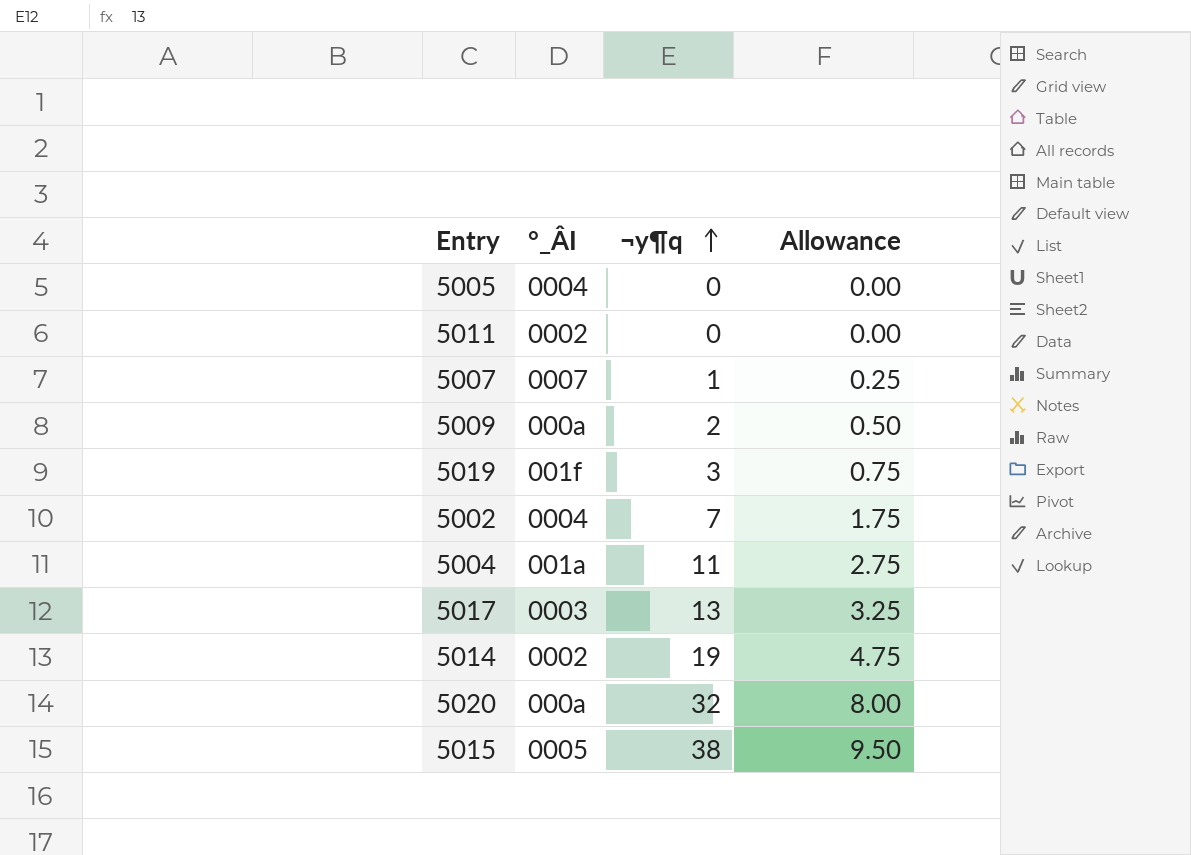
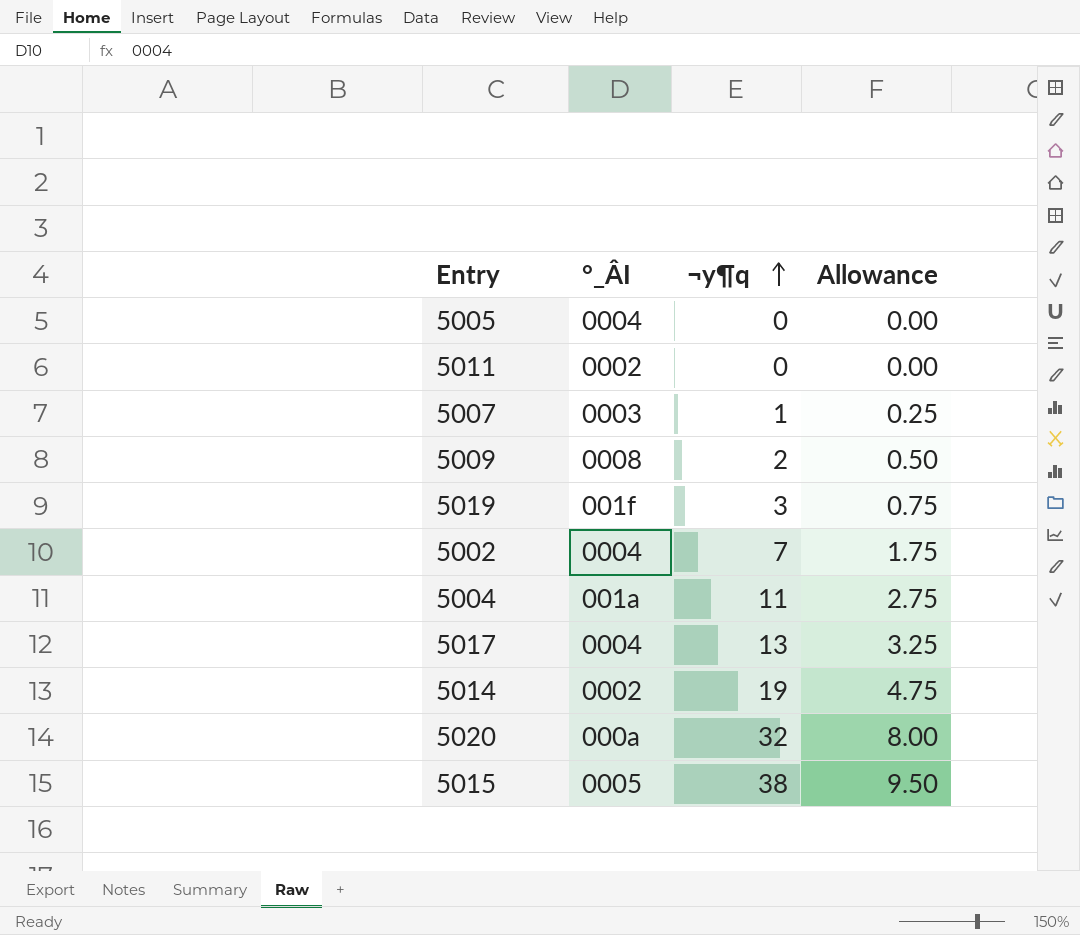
5007 | °_ÂI: 0007 -> 0003
5009 | °_ÂI: 000a -> 0008
5017 | °_ÂI: 0003 -> 0004

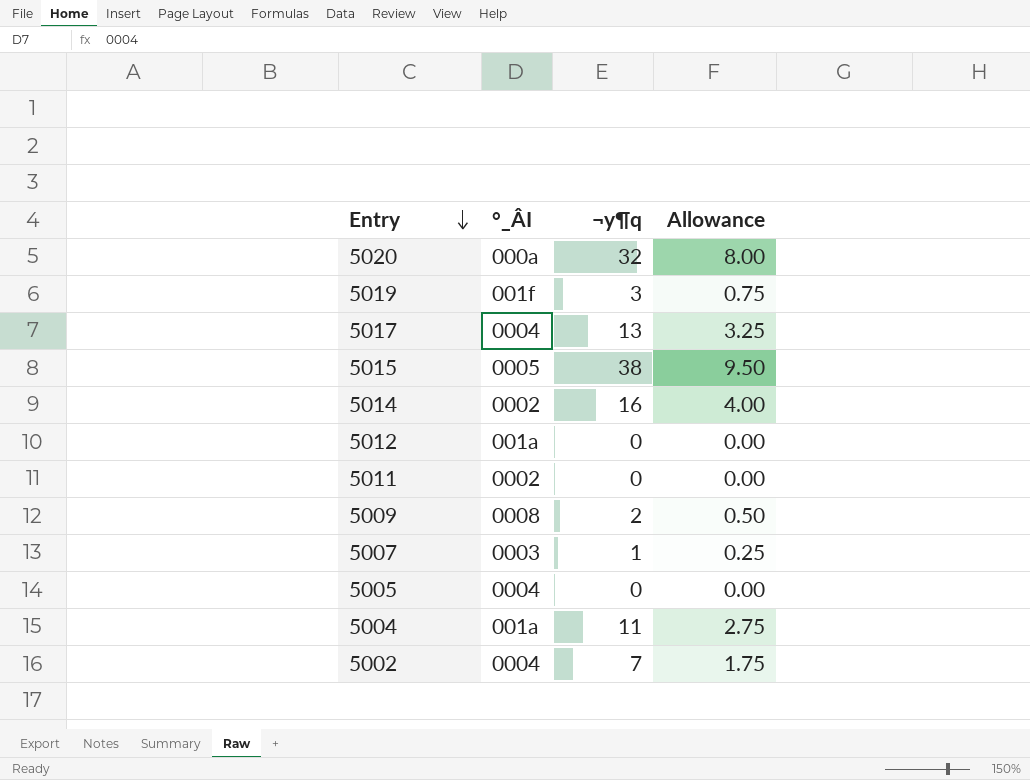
row order: ¬y¶q ascending -> Entry descending
5014 | ¬y¶q: 19 -> 16
5014 | Allowance: 4.75 -> 4.00
row 5012: none -> 001a | 0 | 0.00

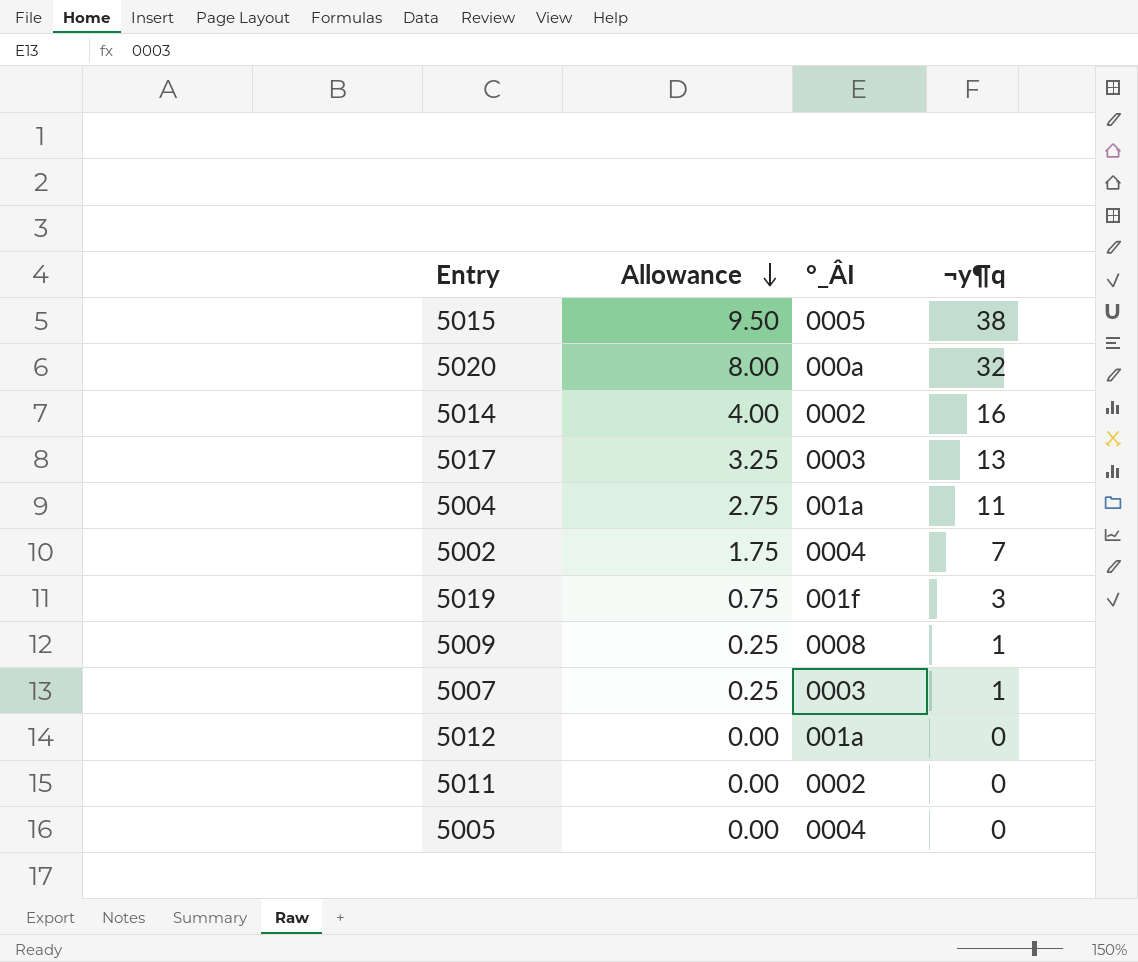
row order: Entry descending -> Allowance descending
column Allowance | position: 4 -> 2
5017 | °_ÂI: 0004 -> 0003
5009 | Allowance: 0.50 -> 0.25
5009 | ¬y¶q: 2 -> 1

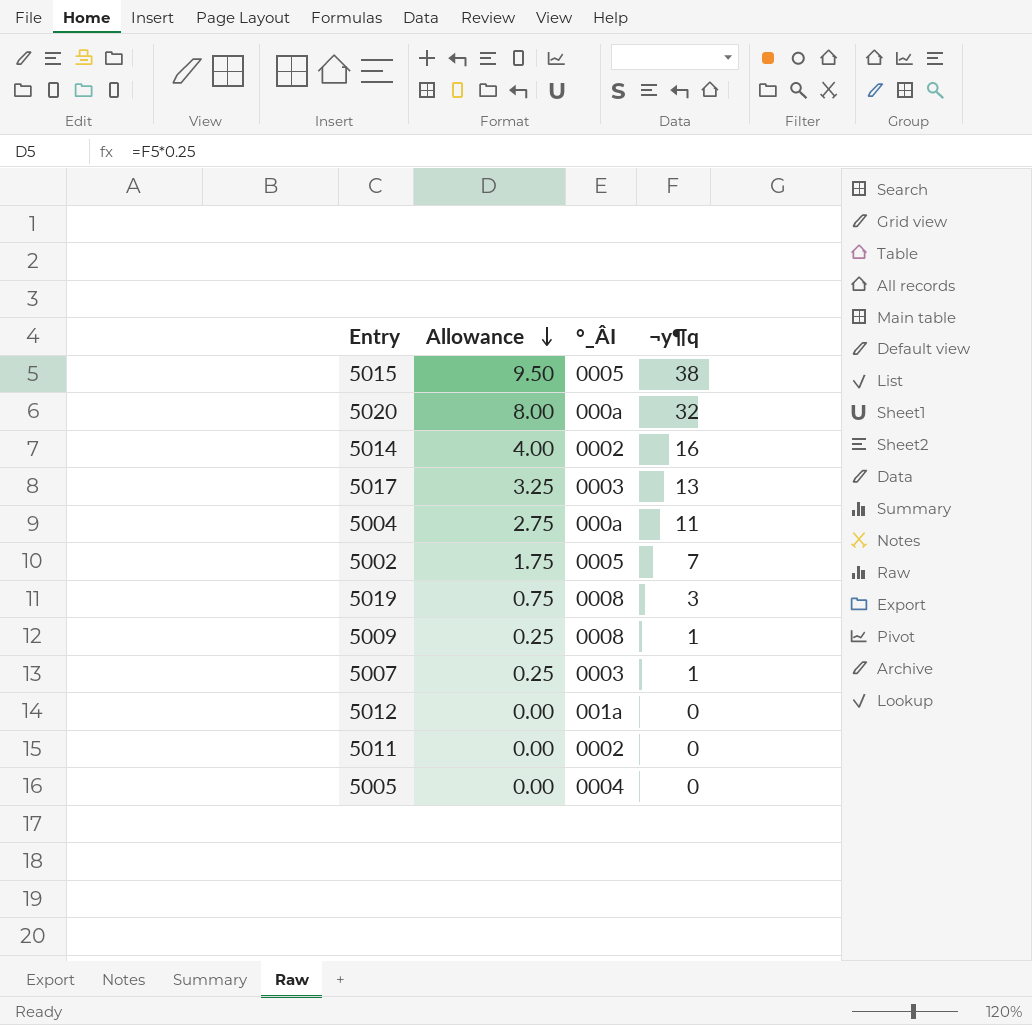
5004 | °_ÂI: 001a -> 000a
5002 | °_ÂI: 0004 -> 0005
5019 | °_ÂI: 001f -> 0008

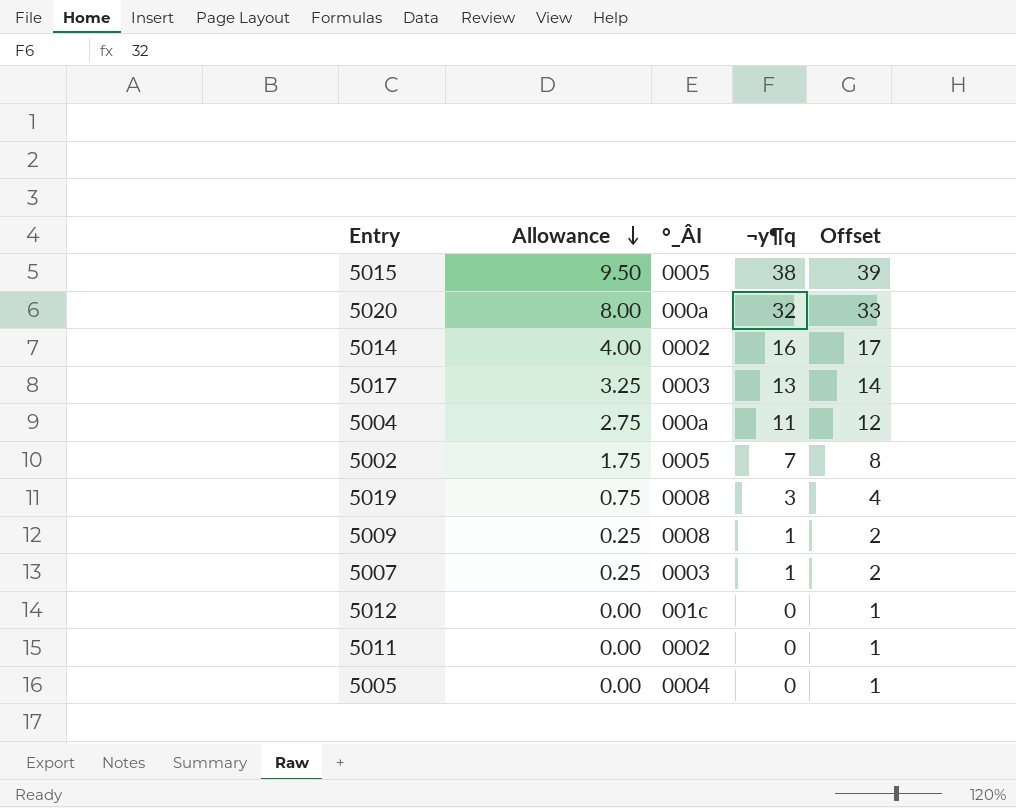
column Offset | formula: none -> [¬y¶q] + 1
5012 | °_ÂI: 001a -> 001c

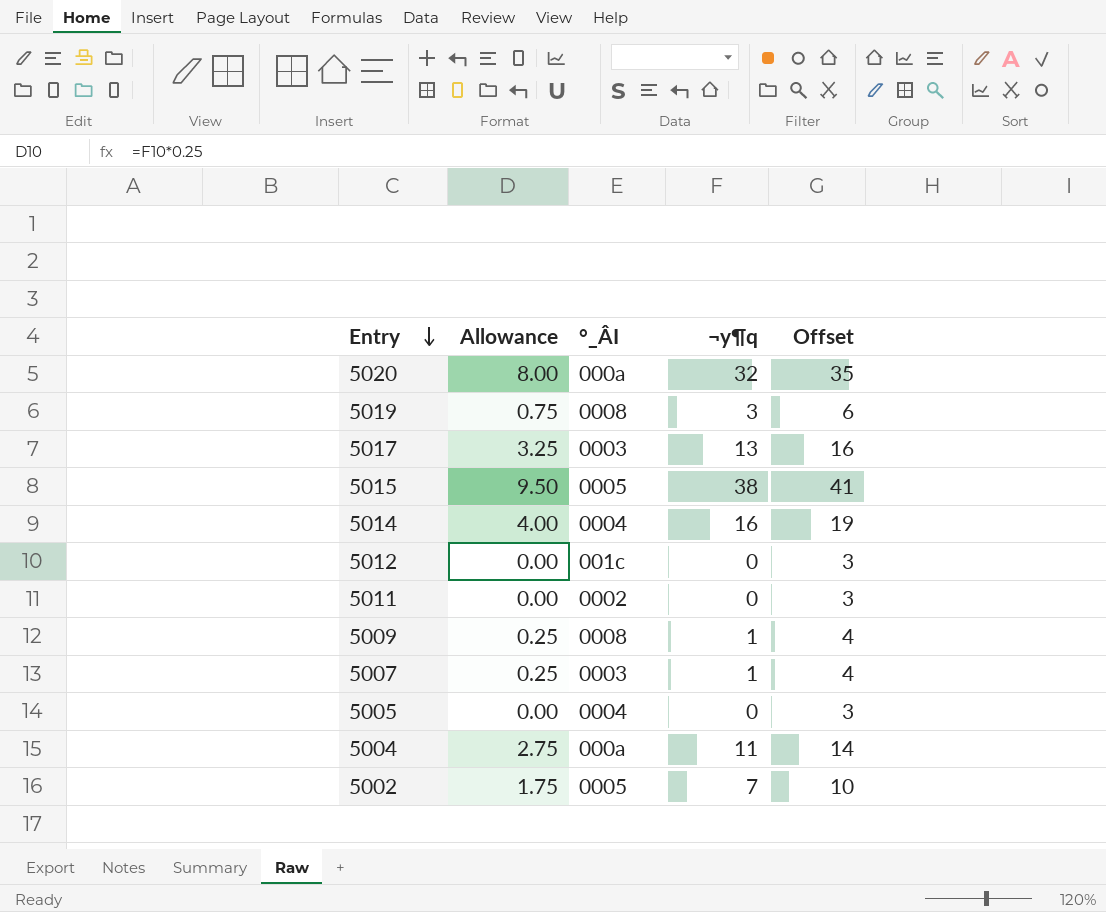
row order: Allowance descending -> Entry descending
column Offset | formula: [¬y¶q] + 1 -> [¬y¶q] + 3
5014 | °_ÂI: 0002 -> 0004

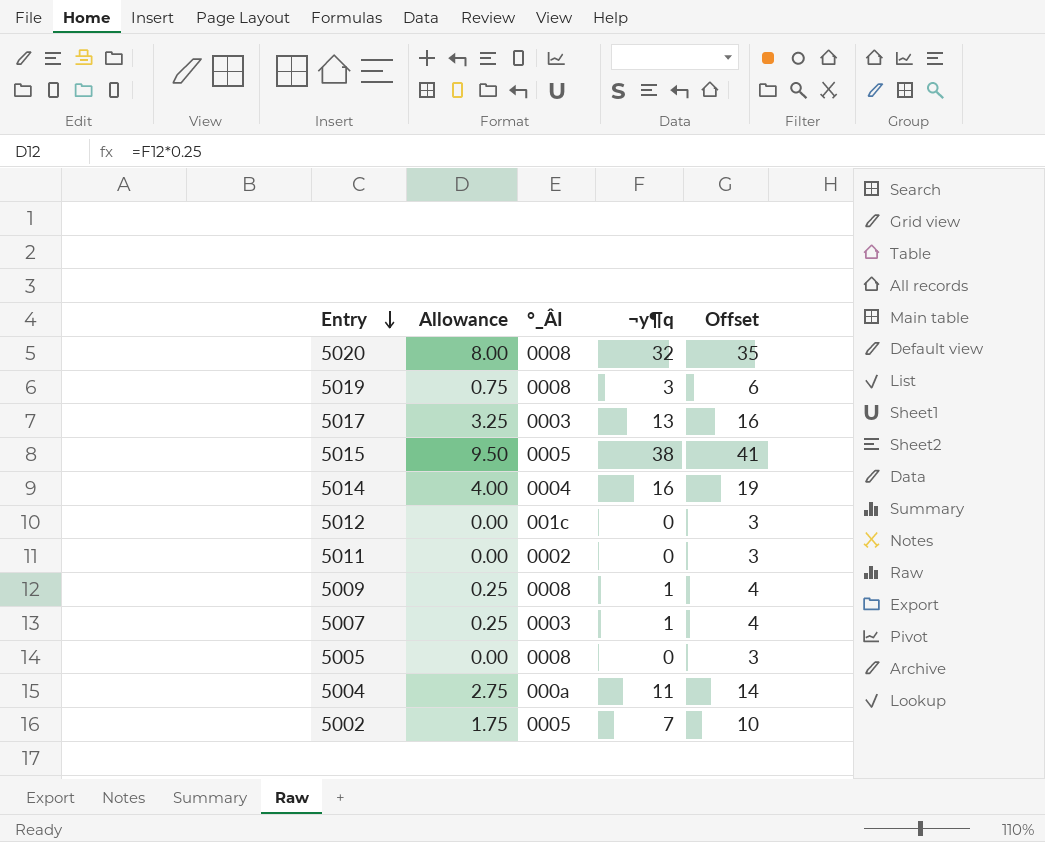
5020 | °_ÂI: 000a -> 0008
5005 | °_ÂI: 0004 -> 0008

